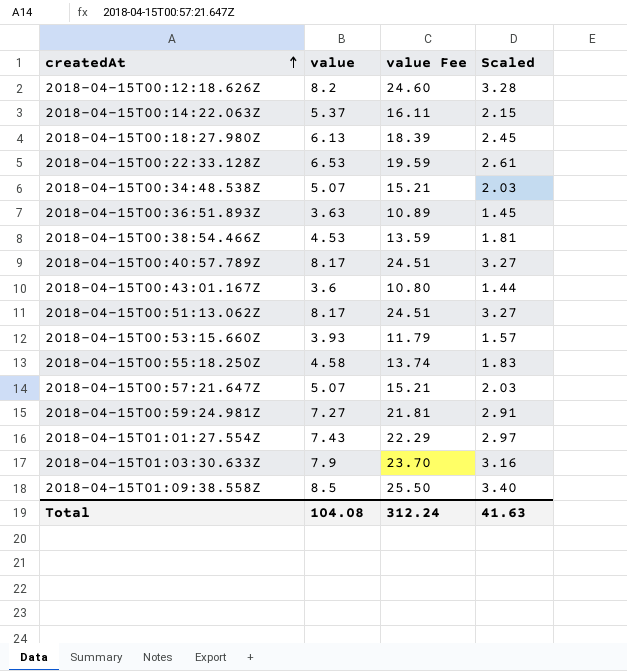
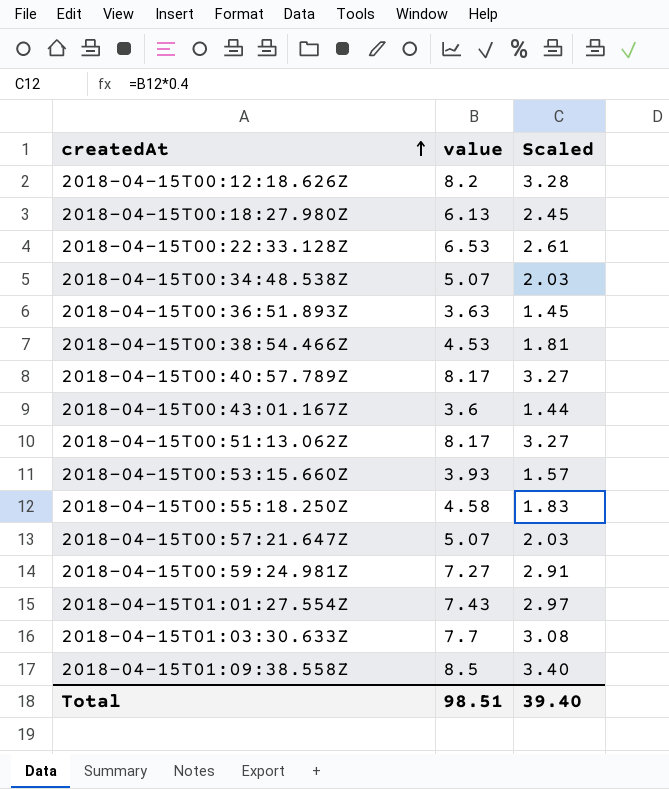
column value Fee | formula: [value] * 3 -> none
row 2018-04-15T00:14:22.063Z: 5.37 | 16.11 | 2.15 -> none
2018-04-15T01:03:30.633Z | value: 7.9 -> 7.7
2018-04-15T01:03:30.633Z | Scaled: 3.16 -> 3.08
Total | value: 104.08 -> 98.51
Total | Scaled: 41.63 -> 39.40

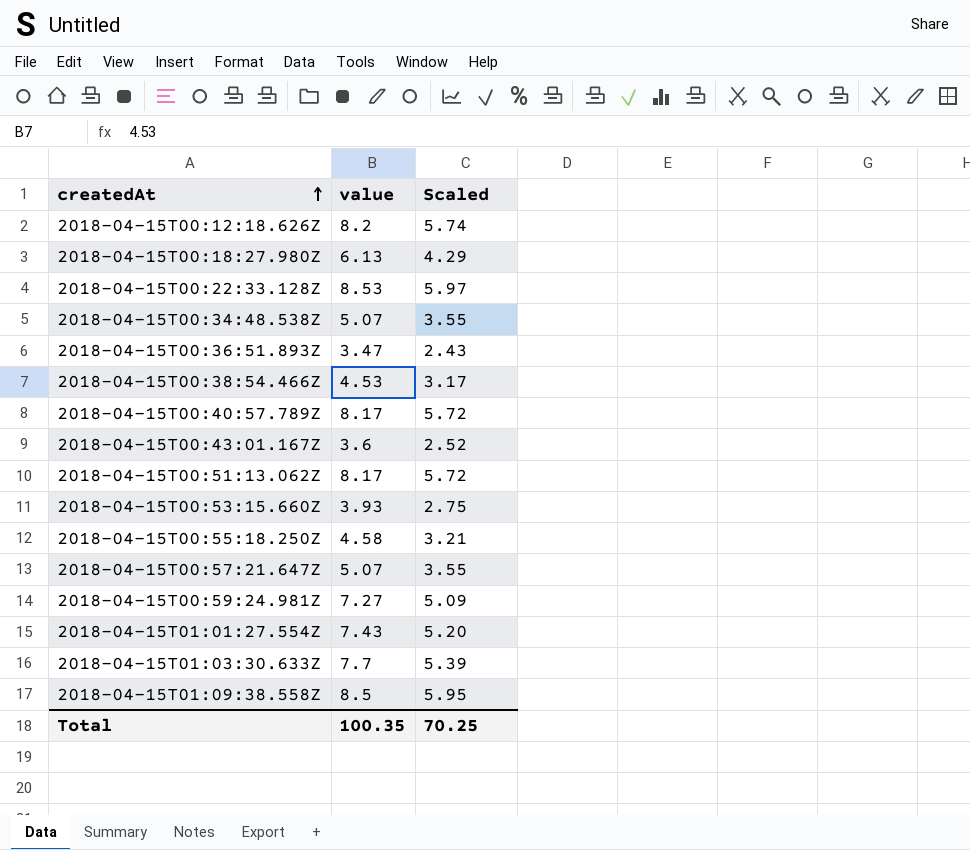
column Scaled | formula: [value] * 0.4 -> [value] * 0.7
2018-04-15T00:22:33.128Z | value: 6.53 -> 8.53
2018-04-15T00:36:51.893Z | value: 3.63 -> 3.47
Total | value: 98.51 -> 100.35
Total | Scaled: 39.40 -> 70.25

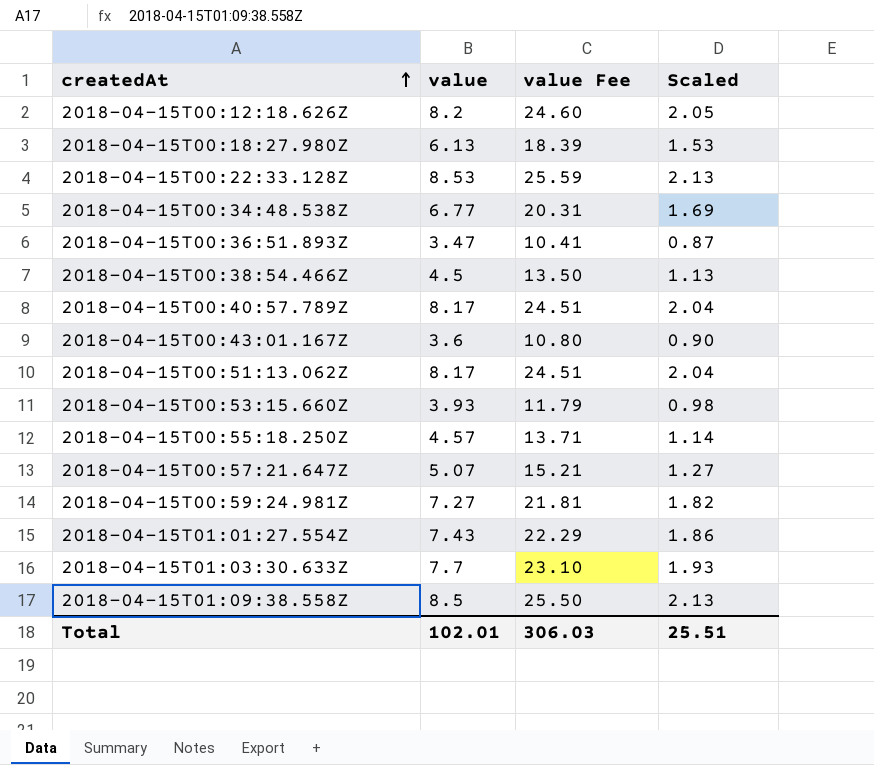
column value Fee | formula: none -> [value] * 3
column Scaled | formula: [value] * 0.7 -> [value] * 0.25
2018-04-15T00:34:48.538Z | value: 5.07 -> 6.77
2018-04-15T00:38:54.466Z | value: 4.53 -> 4.5
2018-04-15T00:55:18.250Z | value: 4.58 -> 4.57
Total | value: 100.35 -> 102.01
Total | Scaled: 70.25 -> 25.51

